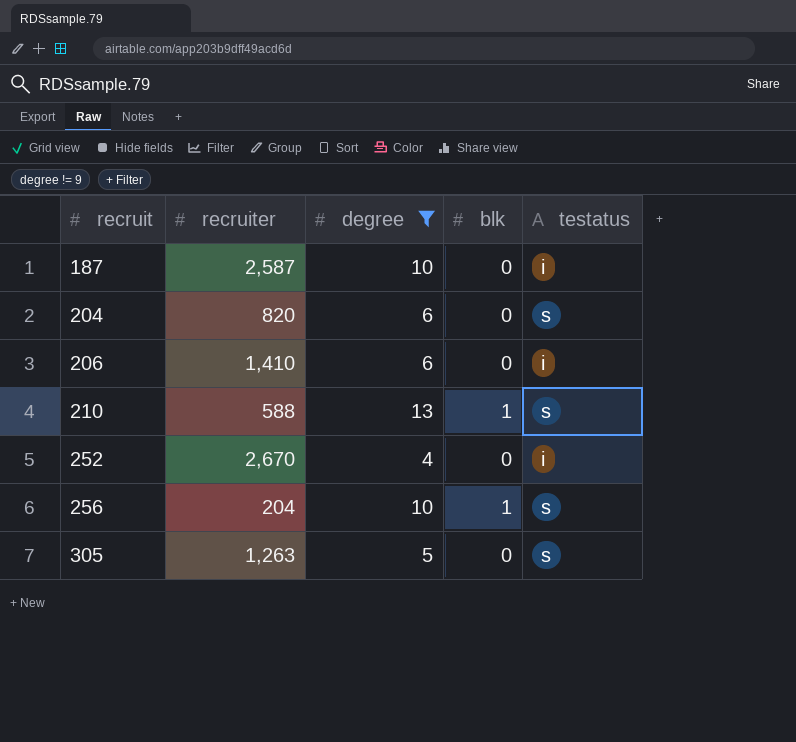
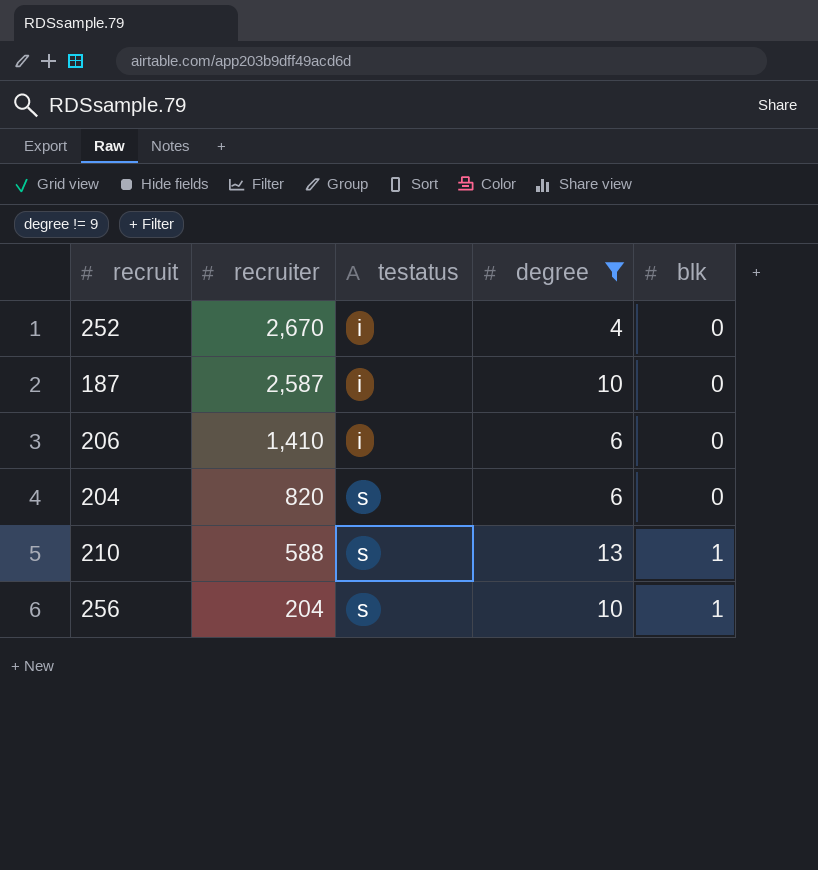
row order: recruit ascending -> recruiter descending
column testatus | position: 5 -> 3
row 305: 1,263 | 5 | 0 | s -> none

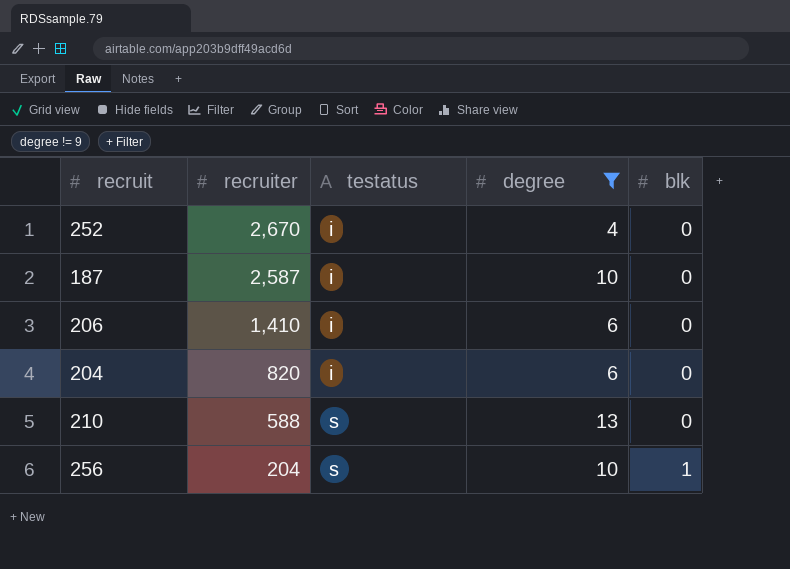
204 | testatus: s -> i
210 | blk: 1 -> 0

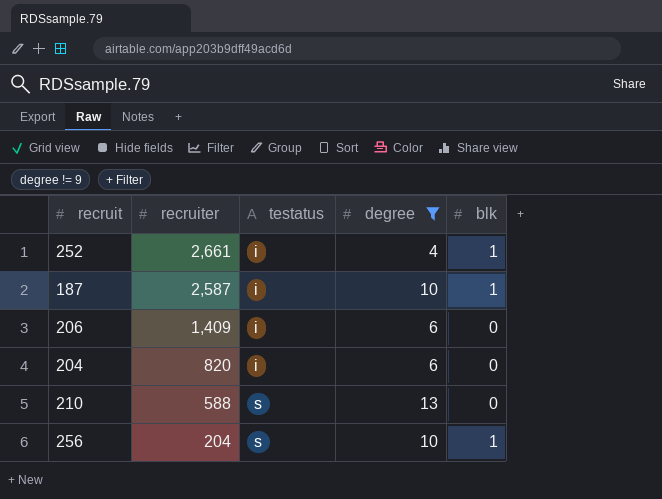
252 | recruiter: 2,670 -> 2,661
252 | blk: 0 -> 1
187 | blk: 0 -> 1
206 | recruiter: 1,410 -> 1,409

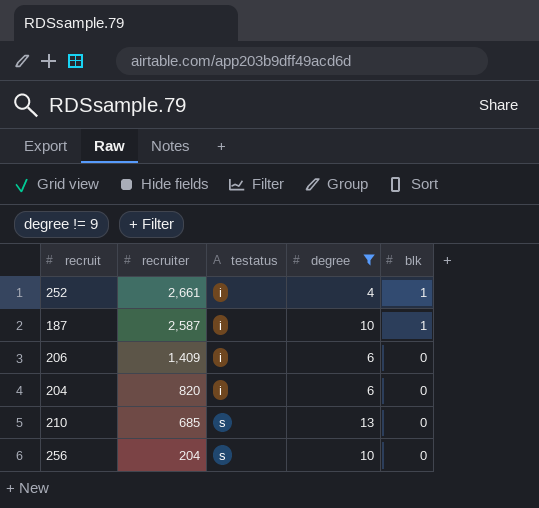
210 | recruiter: 588 -> 685
256 | blk: 1 -> 0

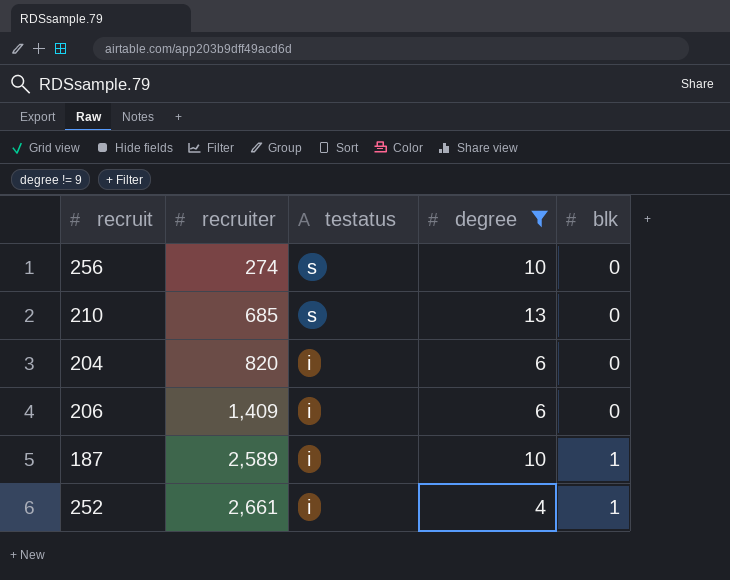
row order: recruiter descending -> recruiter ascending
256 | recruiter: 204 -> 274
187 | recruiter: 2,587 -> 2,589

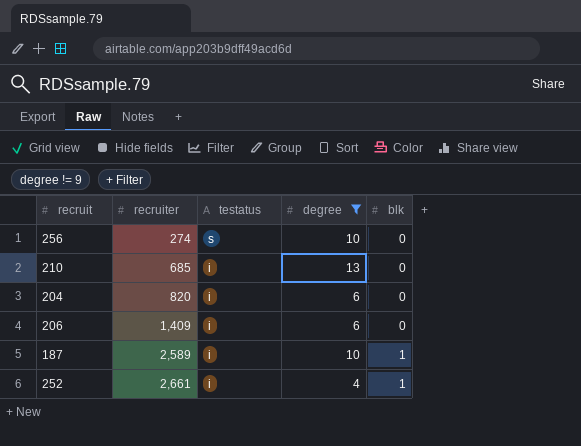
210 | testatus: s -> i

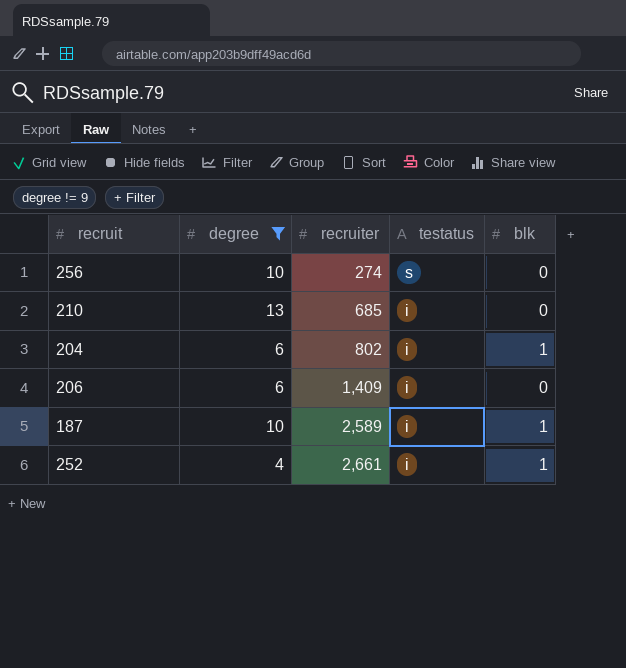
column degree | position: 4 -> 2
204 | recruiter: 820 -> 802
204 | blk: 0 -> 1

